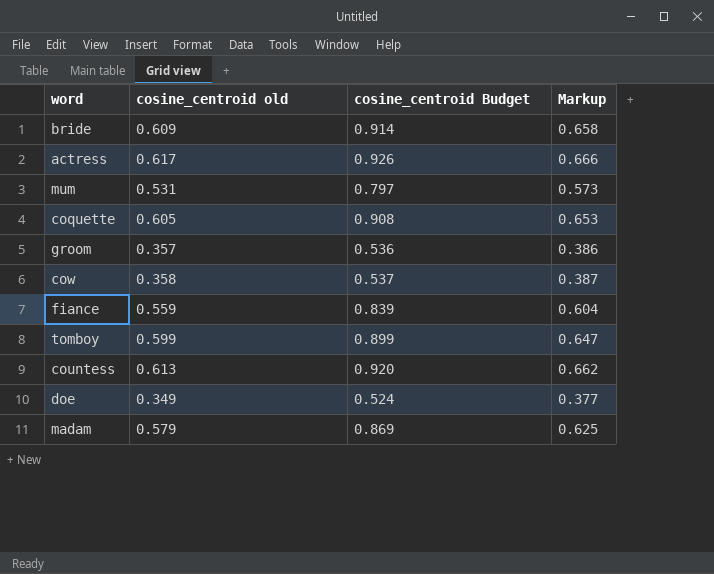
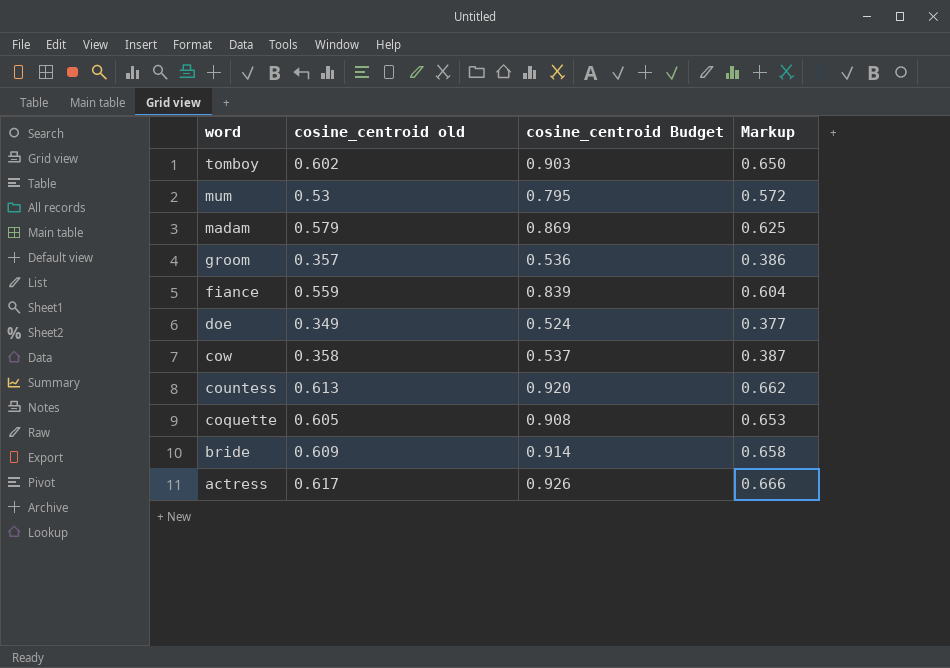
row order: none -> word descending
tomboy | cosine_centroid old: 0.599 -> 0.602
tomboy | cosine_centroid Budget: 0.899 -> 0.903
tomboy | Markup: 0.647 -> 0.650
mum | cosine_centroid old: 0.531 -> 0.53
mum | cosine_centroid Budget: 0.797 -> 0.795
mum | Markup: 0.573 -> 0.572

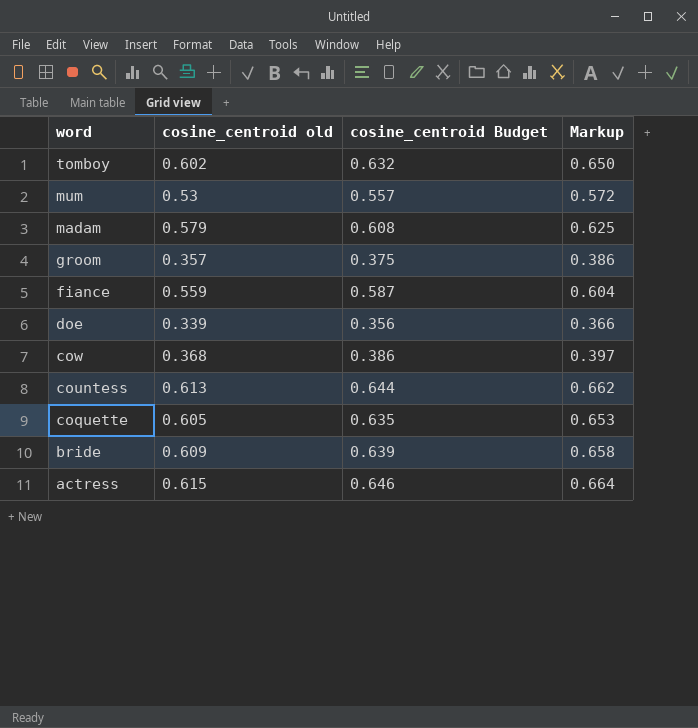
column cosine_centroid Budget | formula: [cosine_centroid old] * 1.5 -> [cosine_centroid old] * 1.05
doe | cosine_centroid old: 0.349 -> 0.339
doe | Markup: 0.377 -> 0.366
cow | cosine_centroid old: 0.358 -> 0.368
cow | Markup: 0.387 -> 0.397
actress | cosine_centroid old: 0.617 -> 0.615
actress | Markup: 0.666 -> 0.664

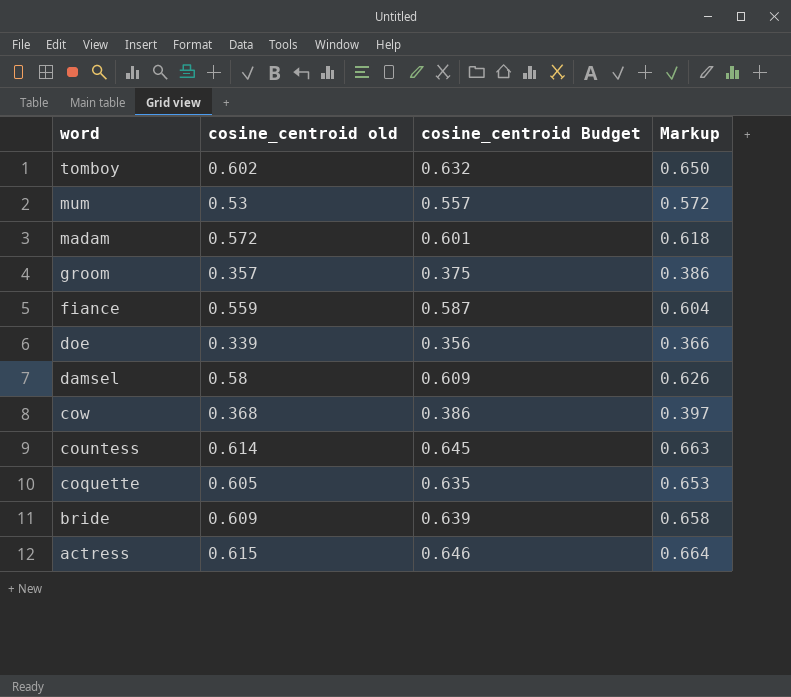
madam | cosine_centroid old: 0.579 -> 0.572
madam | cosine_centroid Budget: 0.608 -> 0.601
madam | Markup: 0.625 -> 0.618
row damsel: none -> 0.58 | 0.609 | 0.626
countess | cosine_centroid old: 0.613 -> 0.614
countess | cosine_centroid Budget: 0.644 -> 0.645
countess | Markup: 0.662 -> 0.663

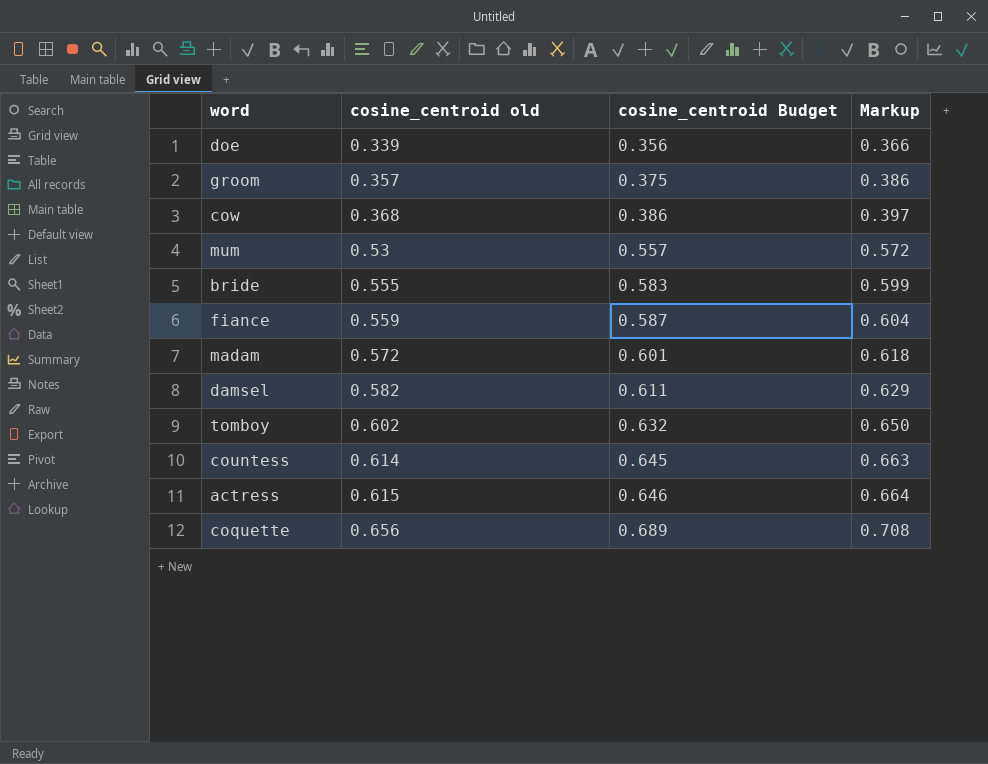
row order: word descending -> cosine_centroid old ascending
bride | cosine_centroid old: 0.609 -> 0.555
bride | cosine_centroid Budget: 0.639 -> 0.583
bride | Markup: 0.658 -> 0.599
damsel | cosine_centroid old: 0.58 -> 0.582
damsel | cosine_centroid Budget: 0.609 -> 0.611
damsel | Markup: 0.626 -> 0.629
coquette | cosine_centroid old: 0.605 -> 0.656
coquette | cosine_centroid Budget: 0.635 -> 0.689
coquette | Markup: 0.653 -> 0.708

